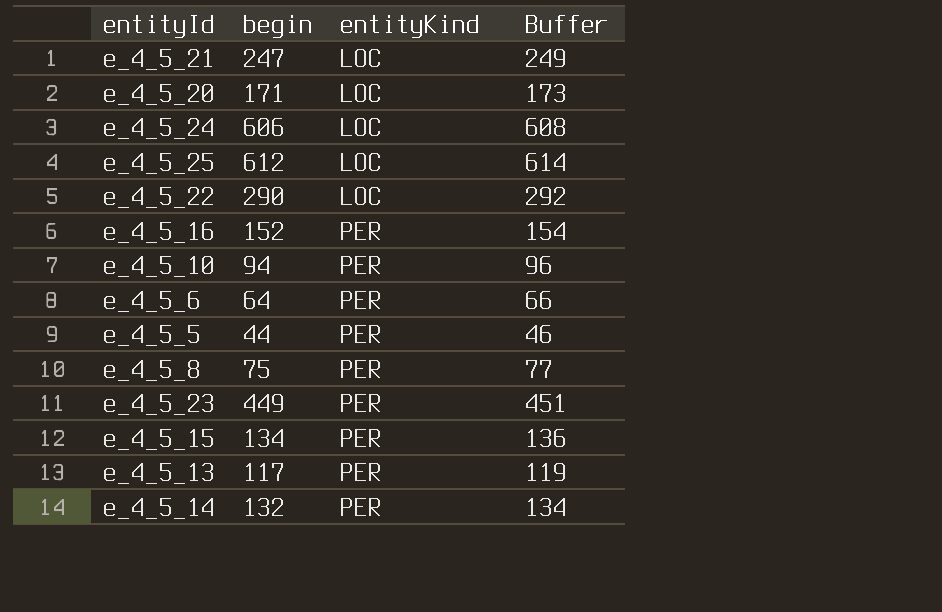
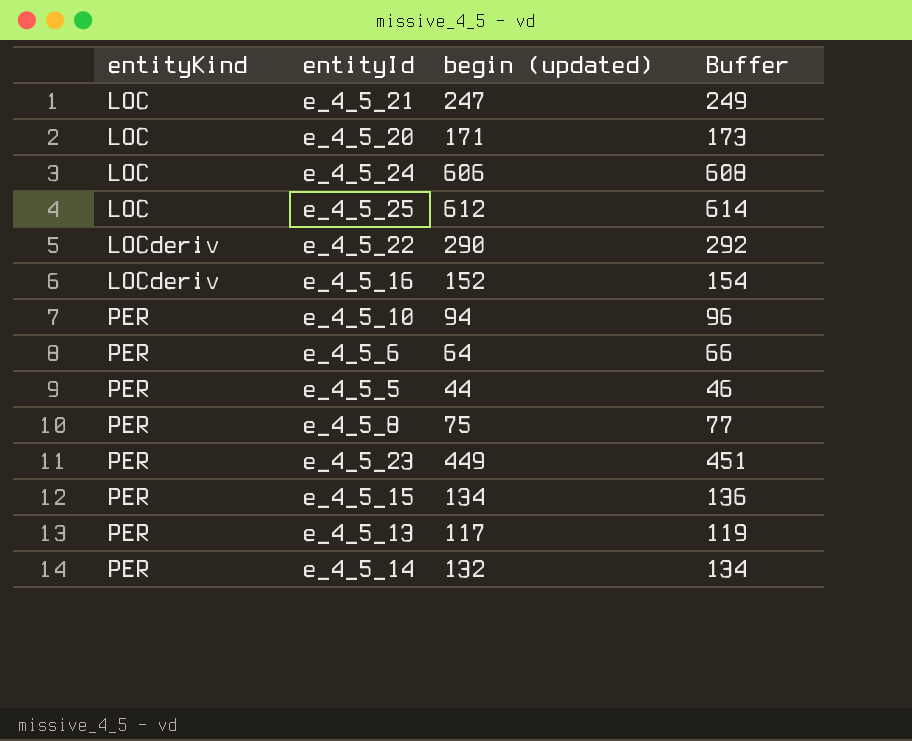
column entityKind | position: 3 -> 1
column name: begin -> begin (updated)
e_4_5_22 | entityKind: LOC -> LOCderiv
e_4_5_16 | entityKind: PER -> LOCderiv

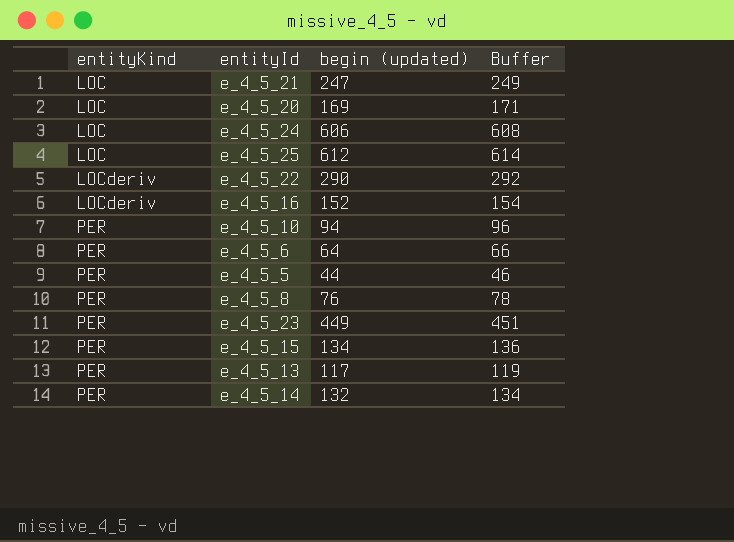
e_4_5_20 | begin (updated): 171 -> 169
e_4_5_20 | Buffer: 173 -> 171
e_4_5_8 | begin (updated): 75 -> 76
e_4_5_8 | Buffer: 77 -> 78

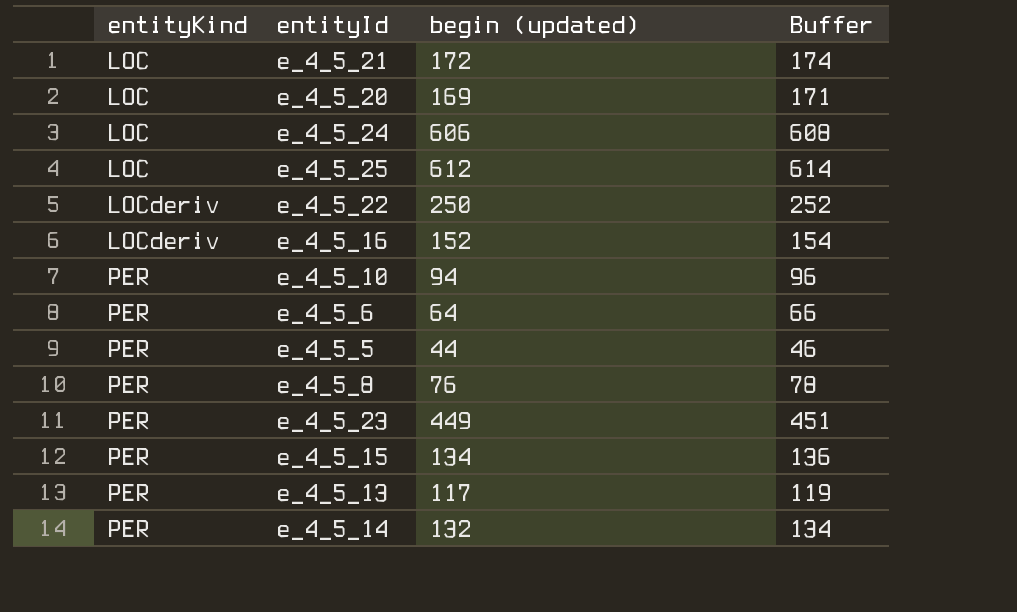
e_4_5_21 | begin (updated): 247 -> 172
e_4_5_21 | Buffer: 249 -> 174
e_4_5_22 | begin (updated): 290 -> 250
e_4_5_22 | Buffer: 292 -> 252

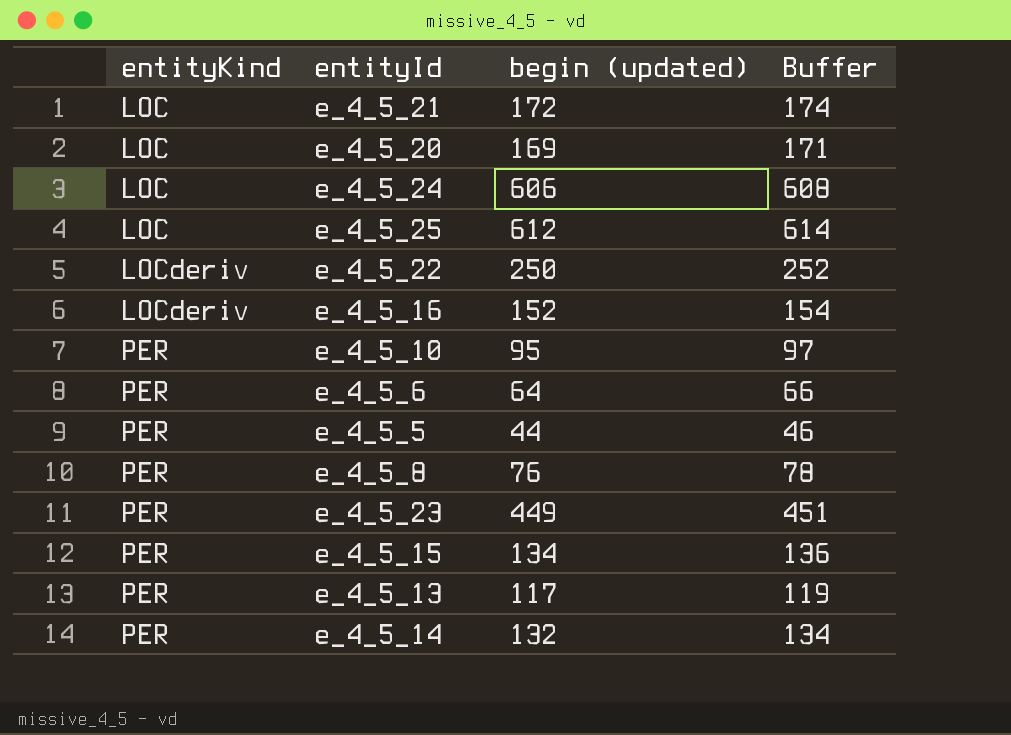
e_4_5_10 | begin (updated): 94 -> 95
e_4_5_10 | Buffer: 96 -> 97

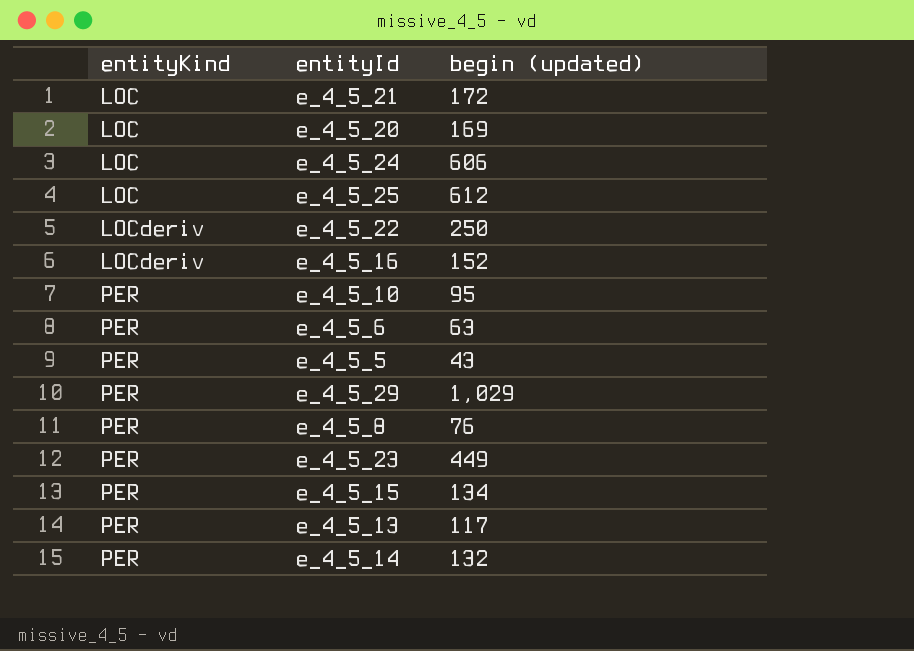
column Buffer | formula: [begin (updated)] + 2 -> none
e_4_5_6 | begin (updated): 64 -> 63
e_4_5_5 | begin (updated): 44 -> 43
row e_4_5_29: none -> PER | 1,029

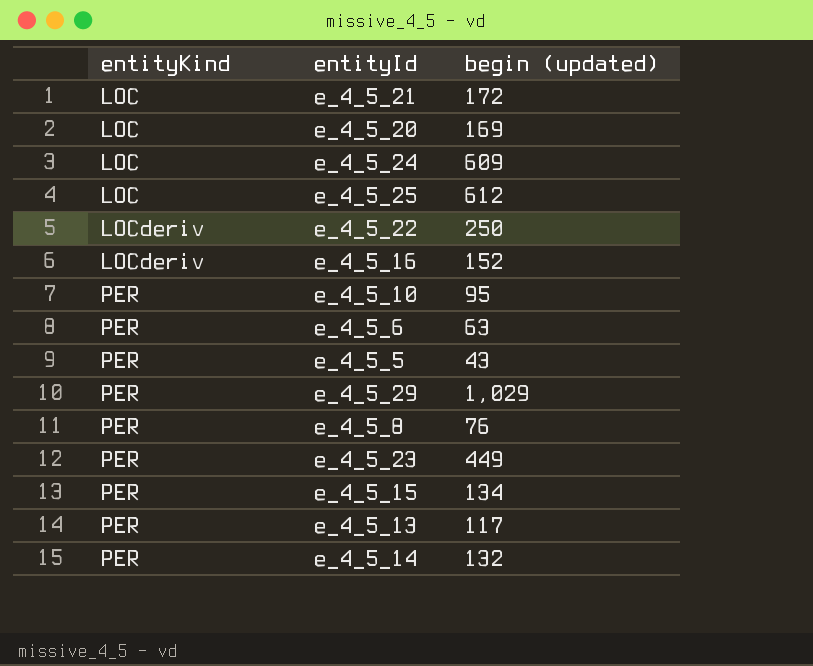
e_4_5_24 | begin (updated): 606 -> 609

